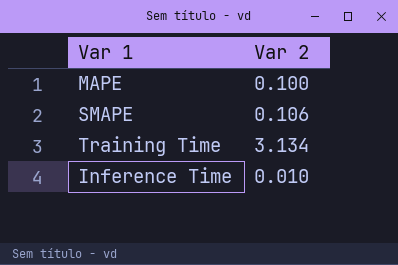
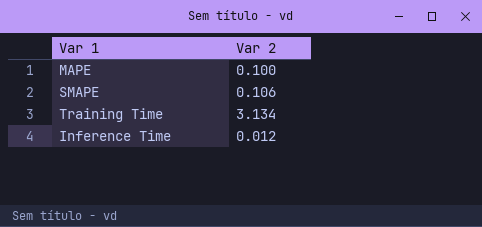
Inference Time | Var 2: 0.010 -> 0.012

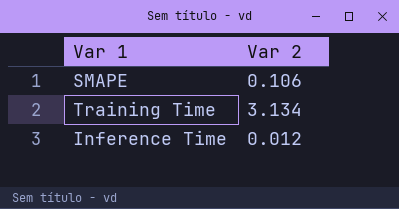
row MAPE: 0.100 -> none

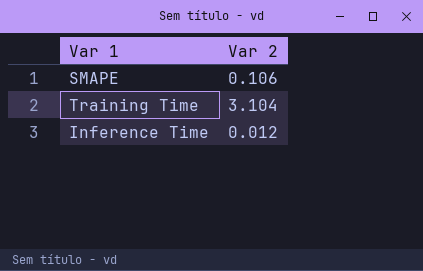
Training Time | Var 2: 3.134 -> 3.104

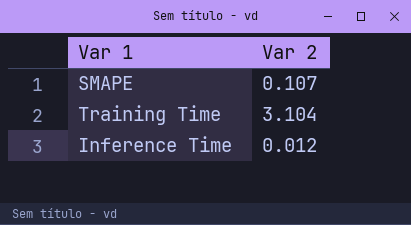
SMAPE | Var 2: 0.106 -> 0.107

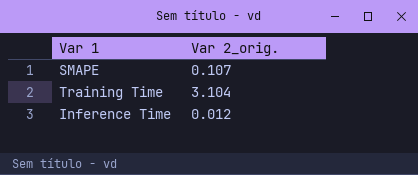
column name: Var 2 -> Var 2_orig.

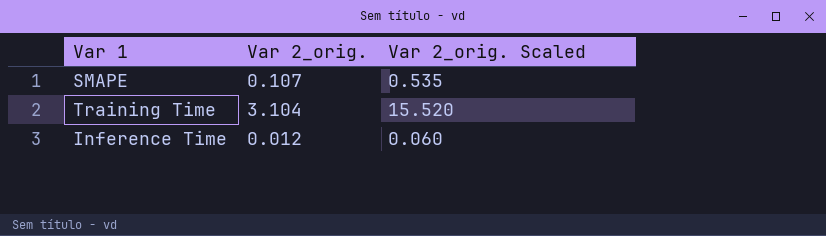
column Var 2_orig. Scaled | formula: none -> [Var 2_orig.] * 5

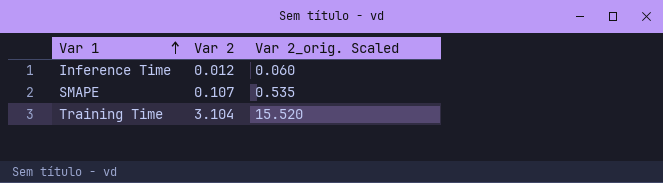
row order: none -> Var 1 ascending
column name: Var 2_orig. -> Var 2

